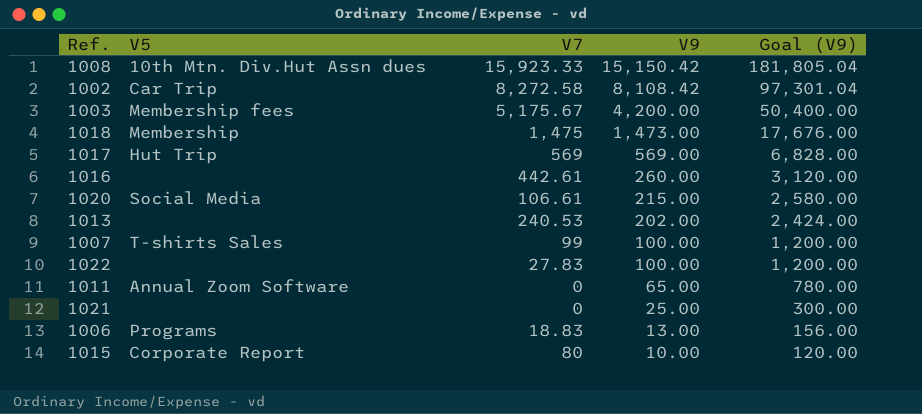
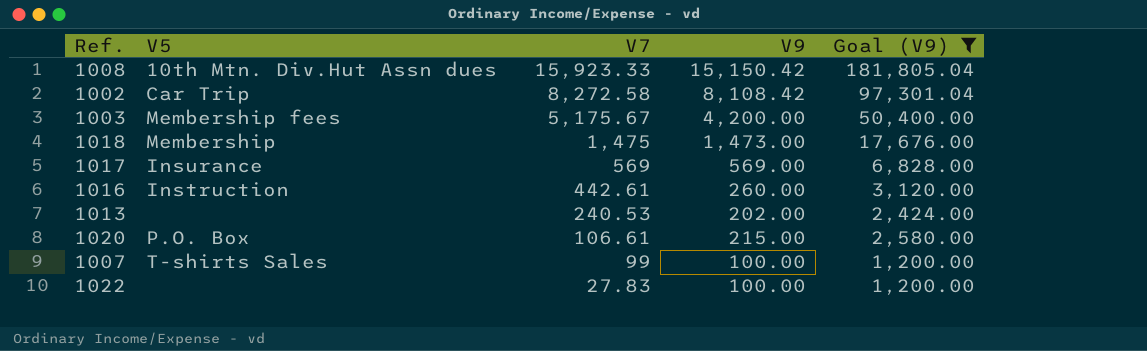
filter: none -> Goal (V9) >= 1,200.00
row order: V9 descending -> V7 descending
1017 | V5: Hut Trip -> Insurance
1016 | V5: none -> Instruction
1020 | V5: Social Media -> P.O. Box

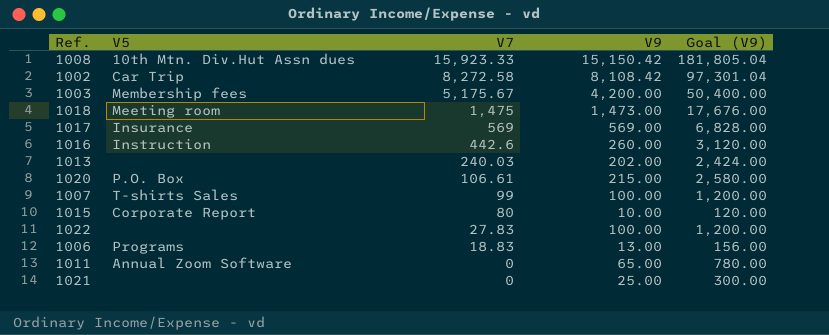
filter: Goal (V9) >= 1,200.00 -> none
1018 | V5: Membership -> Meeting room
1016 | V7: 442.61 -> 442.6
1013 | V7: 240.53 -> 240.03

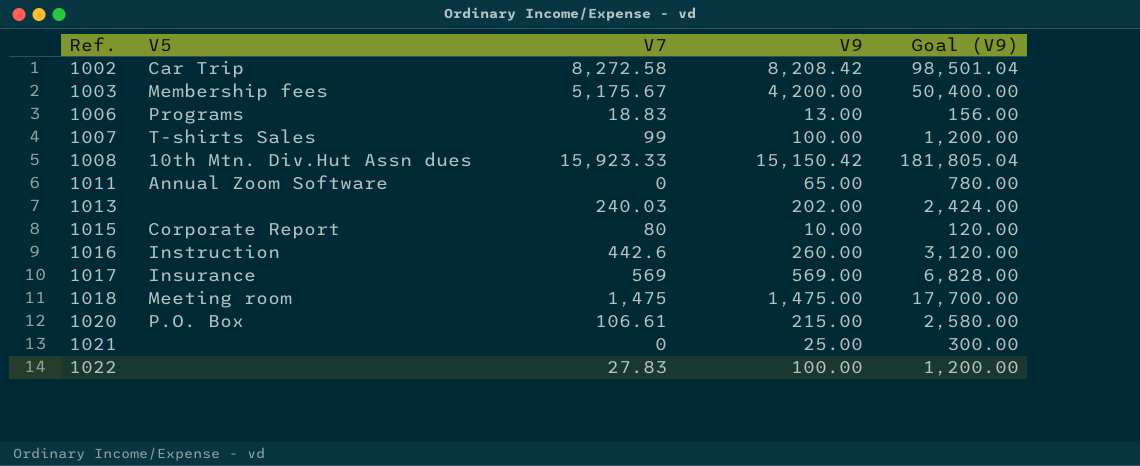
row order: V7 descending -> Ref. ascending
1002 | V9: 8,108.42 -> 8,208.42
1002 | Goal (V9): 97,301.04 -> 98,501.04
1018 | V9: 1,473.00 -> 1,475.00
1018 | Goal (V9): 17,676.00 -> 17,700.00

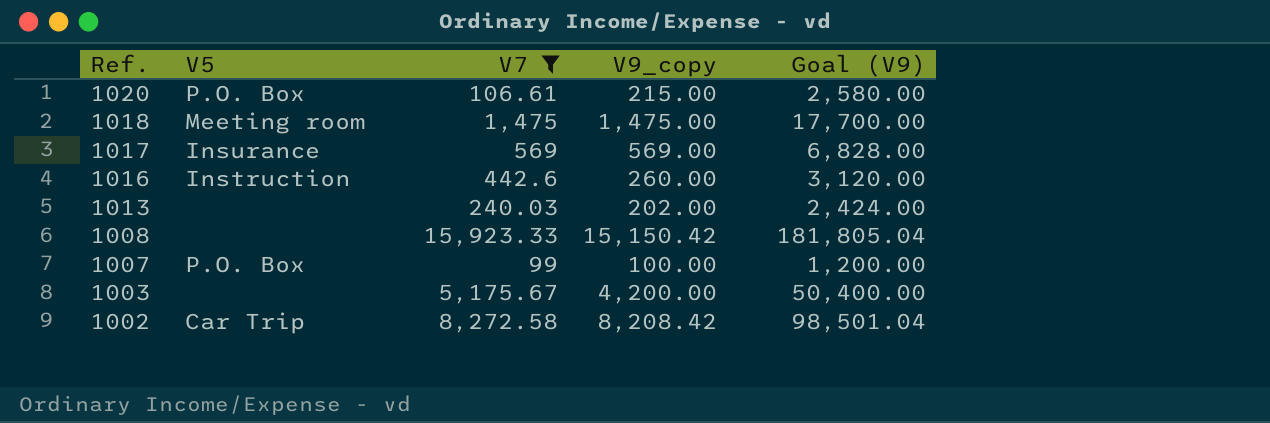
filter: none -> V7 >= 99
row order: Ref. ascending -> Ref. descending
column name: V9 -> V9_copy
1008 | V5: 10th Mtn. Div.Hut Assn dues -> none
1007 | V5: T-shirts Sales -> P.O. Box
1003 | V5: Membership fees -> none

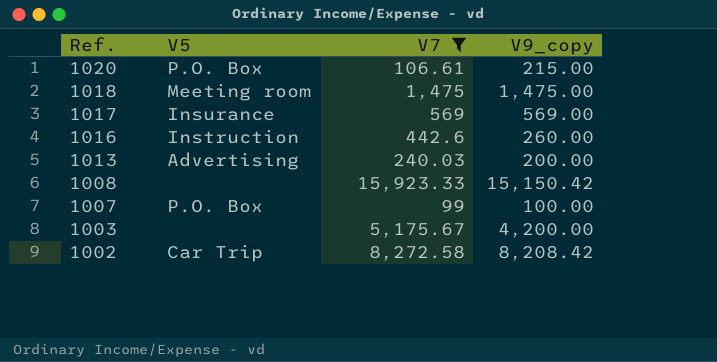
column Goal (V9) | formula: [V9_copy] * 12 -> none
1013 | V5: none -> Advertising
1013 | V9_copy: 202.00 -> 200.00

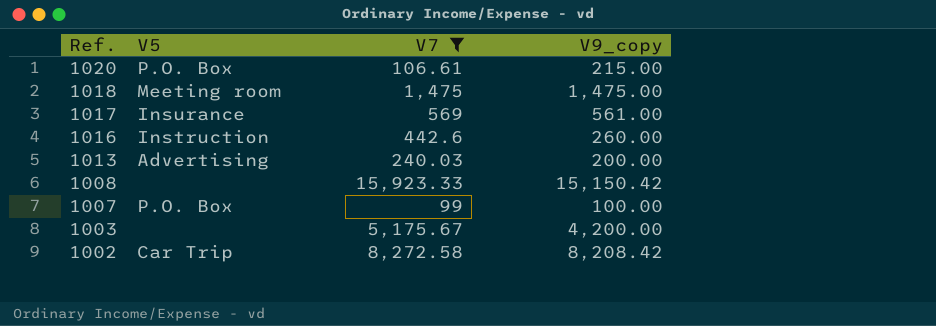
1017 | V9_copy: 569.00 -> 561.00

